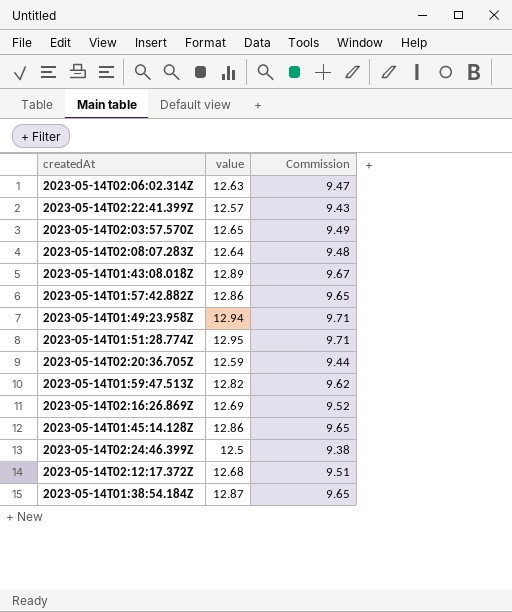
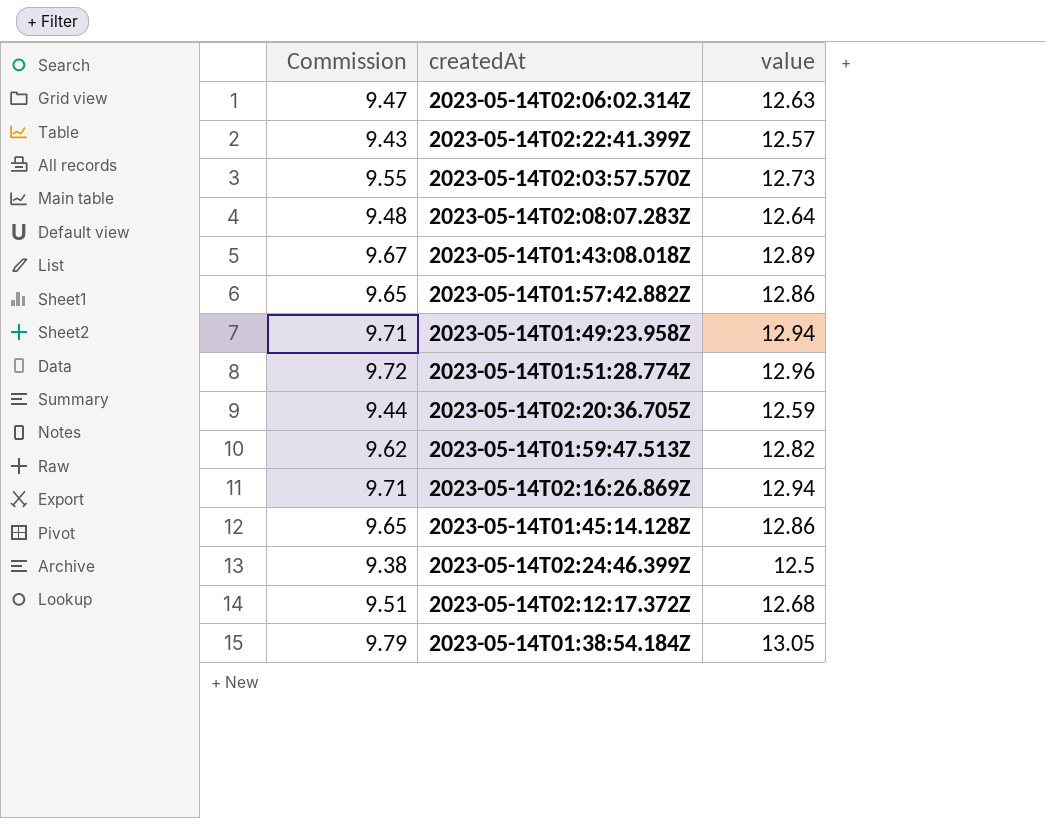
column Commission | position: 3 -> 1
2023-05-14T02:03:57.570Z | Commission: 9.49 -> 9.55
2023-05-14T02:03:57.570Z | value: 12.65 -> 12.73
2023-05-14T01:51:28.774Z | Commission: 9.71 -> 9.72
2023-05-14T01:51:28.774Z | value: 12.95 -> 12.96
2023-05-14T02:16:26.869Z | Commission: 9.52 -> 9.71
2023-05-14T02:16:26.869Z | value: 12.69 -> 12.94
2023-05-14T01:38:54.184Z | Commission: 9.65 -> 9.79
2023-05-14T01:38:54.184Z | value: 12.87 -> 13.05

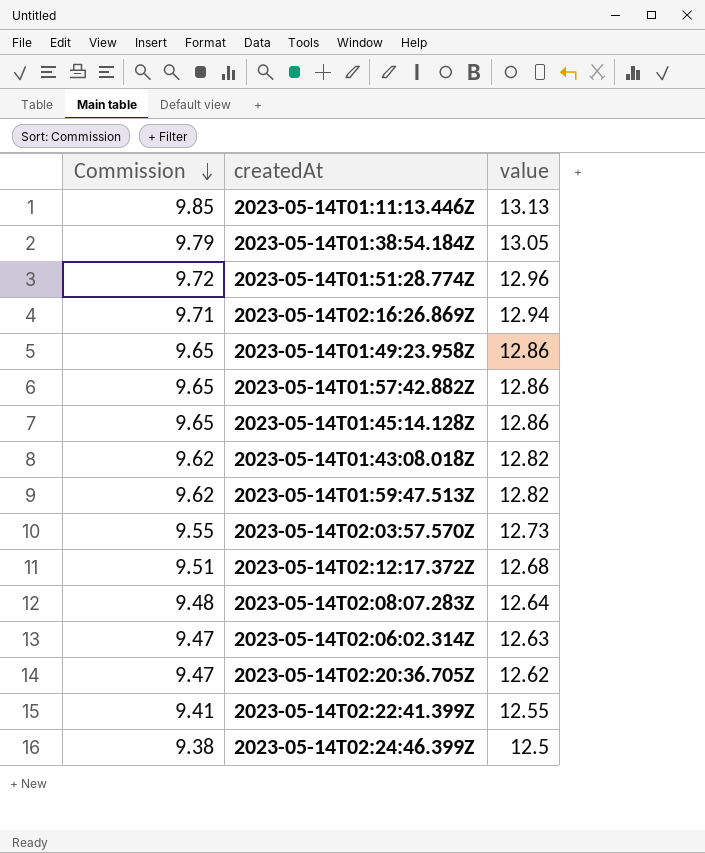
row order: none -> Commission descending
row 2023-05-14T01:11:13.446Z: none -> 9.85 | 13.13
2023-05-14T01:49:23.958Z | Commission: 9.71 -> 9.65
2023-05-14T01:49:23.958Z | value: 12.94 -> 12.86
2023-05-14T01:43:08.018Z | Commission: 9.67 -> 9.62
2023-05-14T01:43:08.018Z | value: 12.89 -> 12.82
2023-05-14T02:20:36.705Z | Commission: 9.44 -> 9.47
2023-05-14T02:20:36.705Z | value: 12.59 -> 12.62
2023-05-14T02:22:41.399Z | Commission: 9.43 -> 9.41
2023-05-14T02:22:41.399Z | value: 12.57 -> 12.55

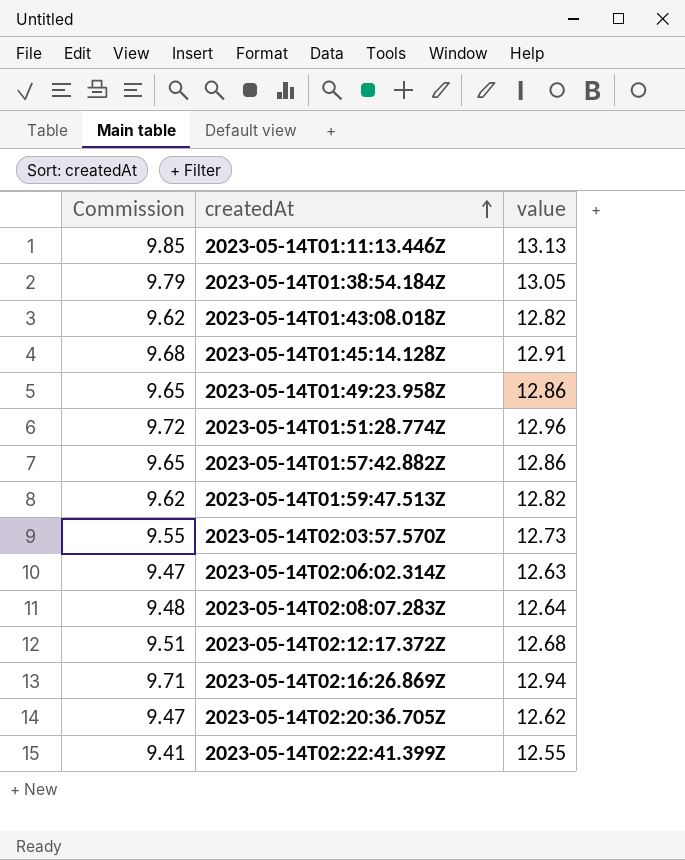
row order: Commission descending -> createdAt ascending
row 2023-05-14T02:24:46.399Z: 9.38 | 12.5 -> none
2023-05-14T01:45:14.128Z | Commission: 9.65 -> 9.68
2023-05-14T01:45:14.128Z | value: 12.86 -> 12.91

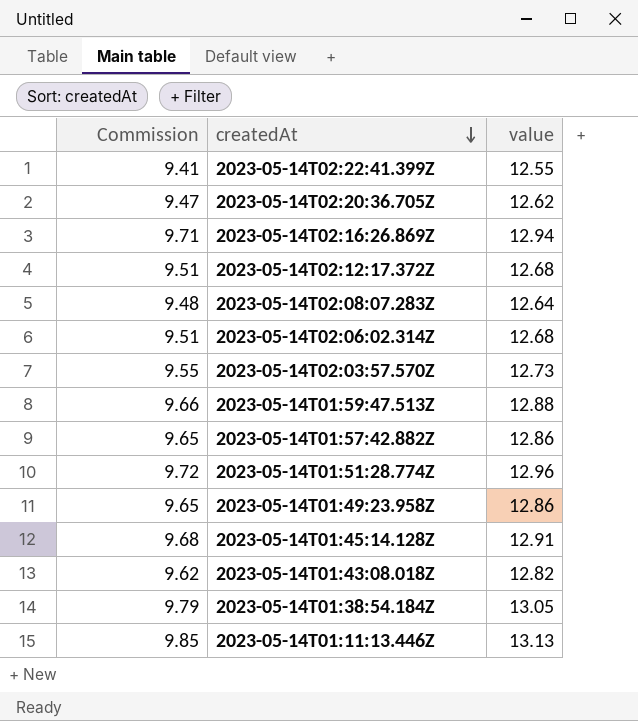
row order: createdAt ascending -> createdAt descending
2023-05-14T02:06:02.314Z | Commission: 9.47 -> 9.51
2023-05-14T02:06:02.314Z | value: 12.63 -> 12.68
2023-05-14T01:59:47.513Z | Commission: 9.62 -> 9.66
2023-05-14T01:59:47.513Z | value: 12.82 -> 12.88

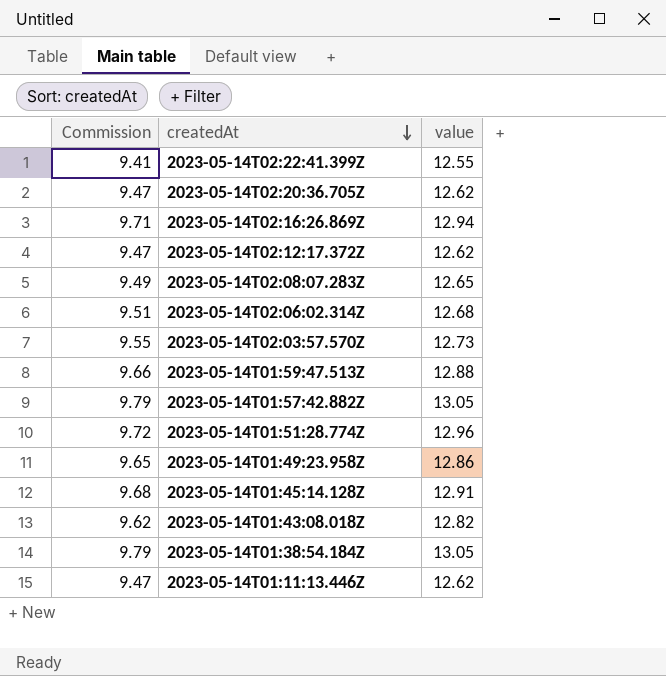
2023-05-14T02:12:17.372Z | Commission: 9.51 -> 9.47
2023-05-14T02:12:17.372Z | value: 12.68 -> 12.62
2023-05-14T02:08:07.283Z | Commission: 9.48 -> 9.49
2023-05-14T02:08:07.283Z | value: 12.64 -> 12.65
2023-05-14T01:57:42.882Z | Commission: 9.65 -> 9.79
2023-05-14T01:57:42.882Z | value: 12.86 -> 13.05
2023-05-14T01:11:13.446Z | Commission: 9.85 -> 9.47
2023-05-14T01:11:13.446Z | value: 13.13 -> 12.62

